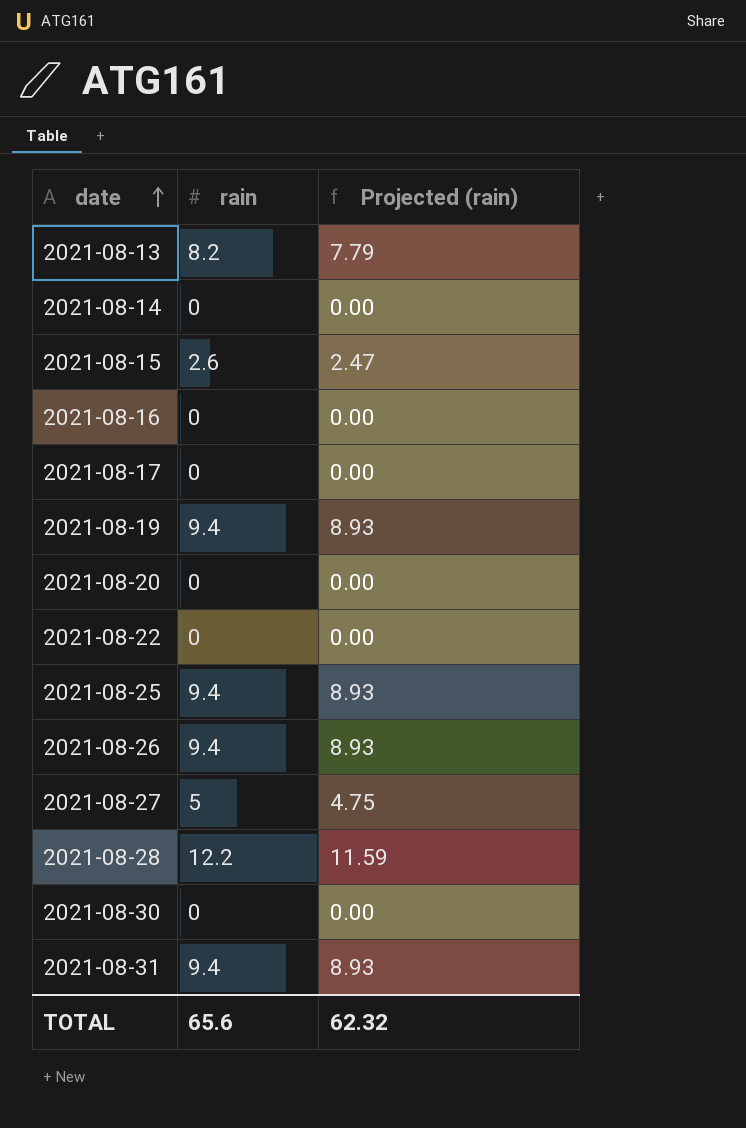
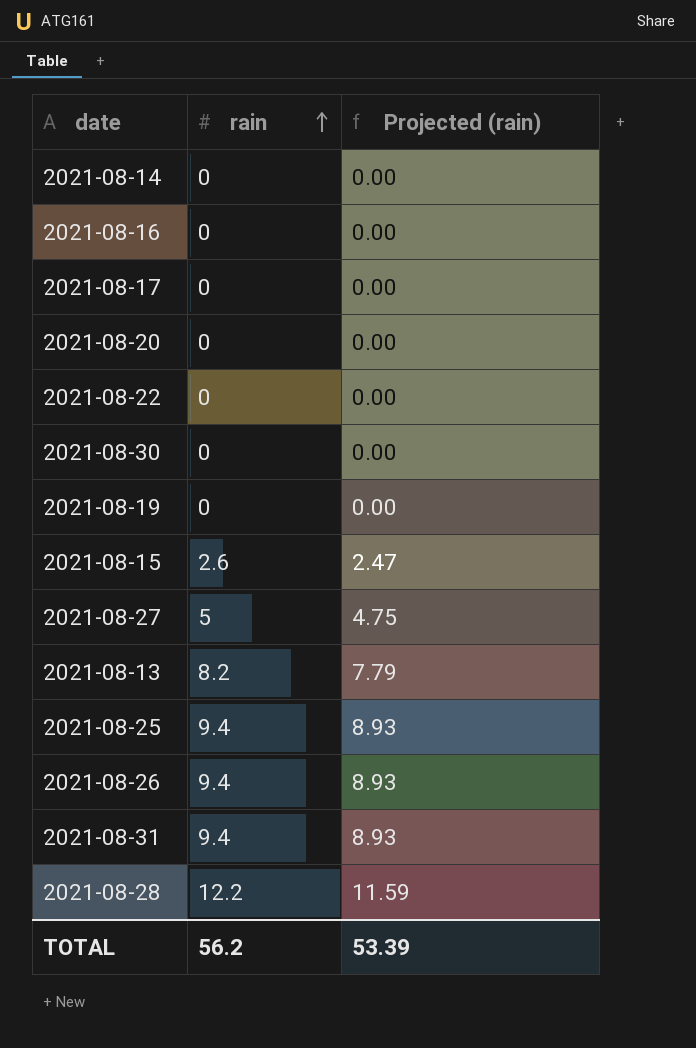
row order: date ascending -> rain ascending
2021-08-19 | rain: 9.4 -> 0
2021-08-19 | Projected (rain): 8.93 -> 0.00
TOTAL | rain: 65.6 -> 56.2
TOTAL | Projected (rain): 62.32 -> 53.39

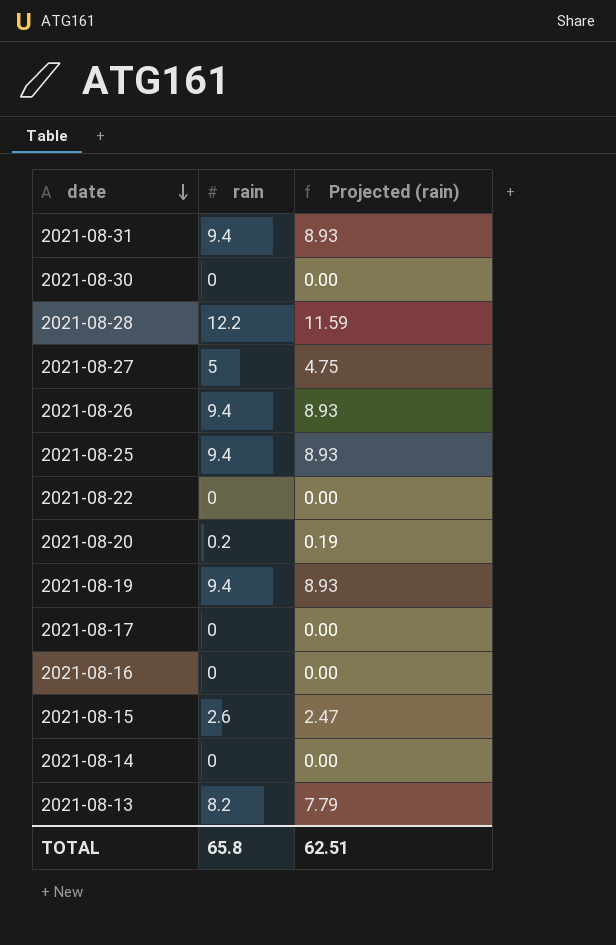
row order: rain ascending -> date descending
2021-08-20 | rain: 0 -> 0.2
2021-08-20 | Projected (rain): 0.00 -> 0.19
2021-08-19 | rain: 0 -> 9.4
2021-08-19 | Projected (rain): 0.00 -> 8.93
TOTAL | rain: 56.2 -> 65.8
TOTAL | Projected (rain): 53.39 -> 62.51

